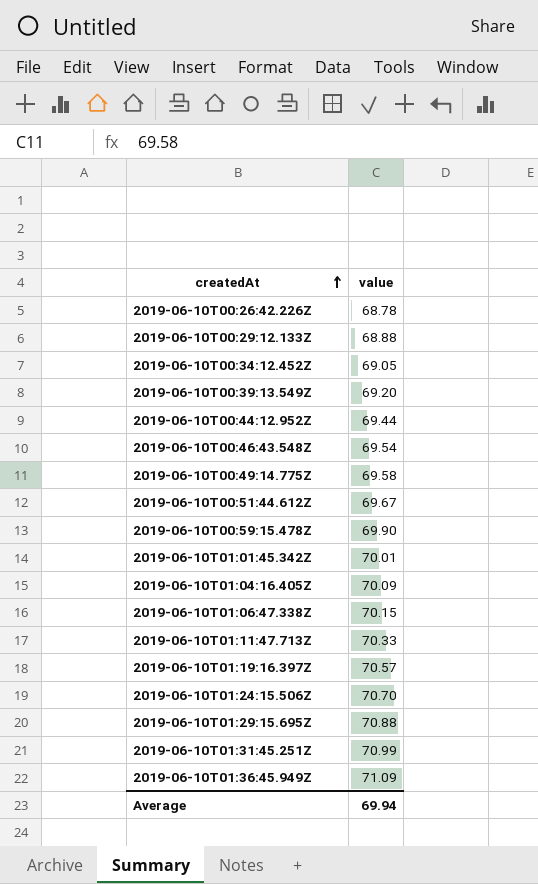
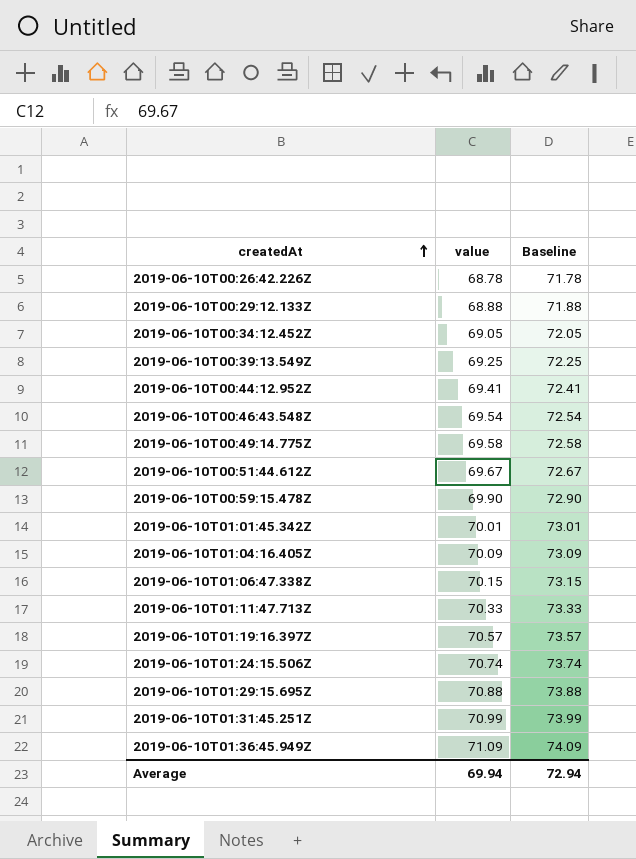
column Baseline | formula: none -> [value] + 3
2019-06-10T00:39:13.549Z | value: 69.20 -> 69.25
2019-06-10T00:44:12.952Z | value: 69.44 -> 69.41
2019-06-10T01:24:15.506Z | value: 70.70 -> 70.74

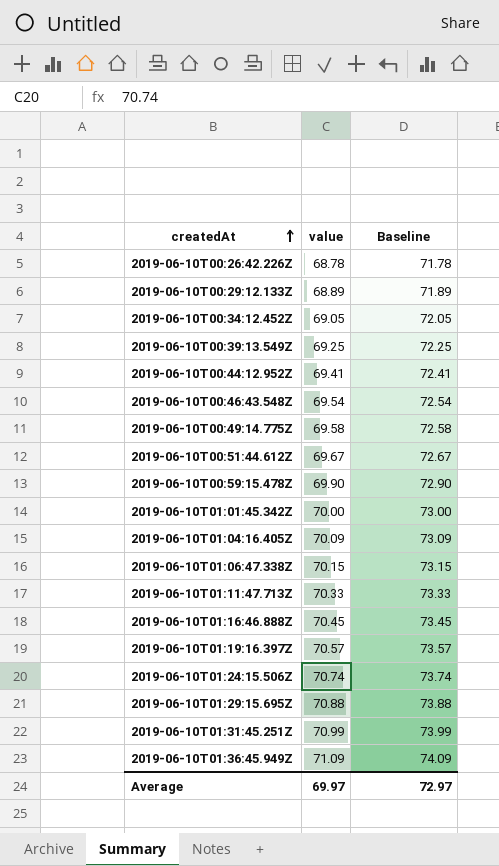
2019-06-10T00:29:12.133Z | value: 68.88 -> 68.89
2019-06-10T00:29:12.133Z | Baseline: 71.88 -> 71.89
2019-06-10T01:01:45.342Z | value: 70.01 -> 70.00
2019-06-10T01:01:45.342Z | Baseline: 73.01 -> 73.00
row 2019-06-10T01:16:46.888Z: none -> 70.45 | 73.45
Average | value: 69.94 -> 69.97
Average | Baseline: 72.94 -> 72.97

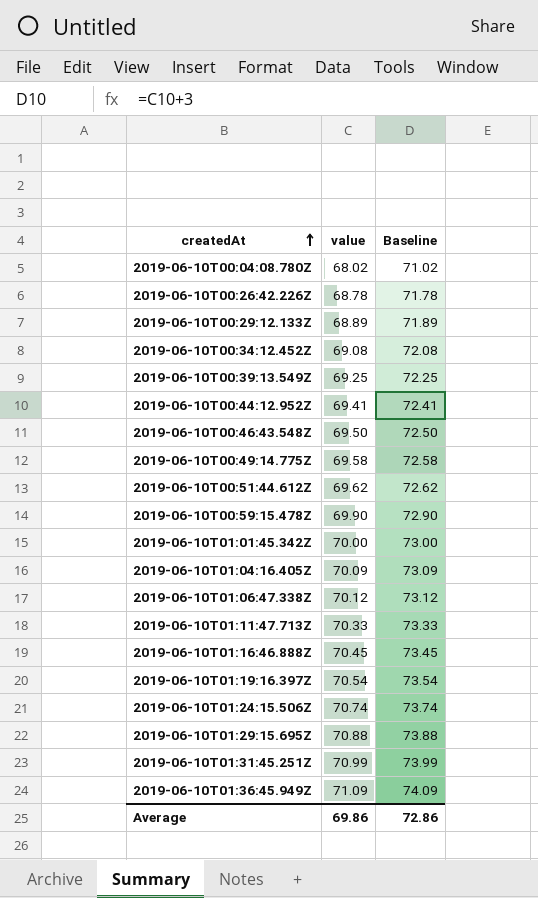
row 2019-06-10T00:04:08.780Z: none -> 68.02 | 71.02
2019-06-10T00:34:12.452Z | value: 69.05 -> 69.08
2019-06-10T00:34:12.452Z | Baseline: 72.05 -> 72.08
2019-06-10T00:46:43.548Z | value: 69.54 -> 69.50
2019-06-10T00:46:43.548Z | Baseline: 72.54 -> 72.50
2019-06-10T00:51:44.612Z | value: 69.67 -> 69.62
2019-06-10T00:51:44.612Z | Baseline: 72.67 -> 72.62
2019-06-10T01:06:47.338Z | value: 70.15 -> 70.12
2019-06-10T01:06:47.338Z | Baseline: 73.15 -> 73.12
2019-06-10T01:19:16.397Z | value: 70.57 -> 70.54
2019-06-10T01:19:16.397Z | Baseline: 73.57 -> 73.54
Average | value: 69.97 -> 69.86
Average | Baseline: 72.97 -> 72.86

